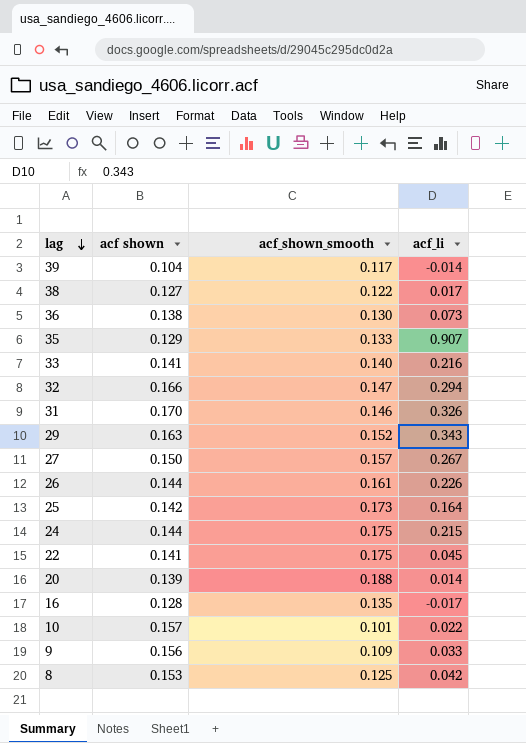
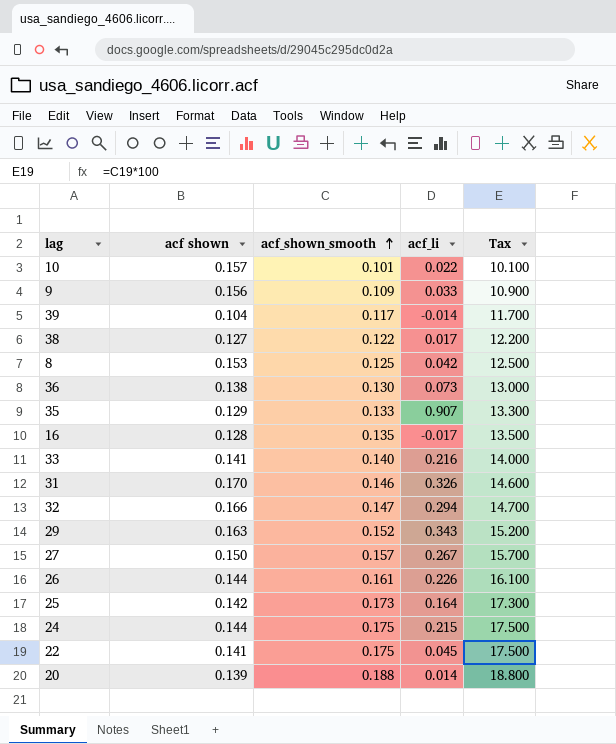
row order: lag descending -> acf_shown_smooth ascending
column Tax | formula: none -> [acf_shown_smooth] * 100

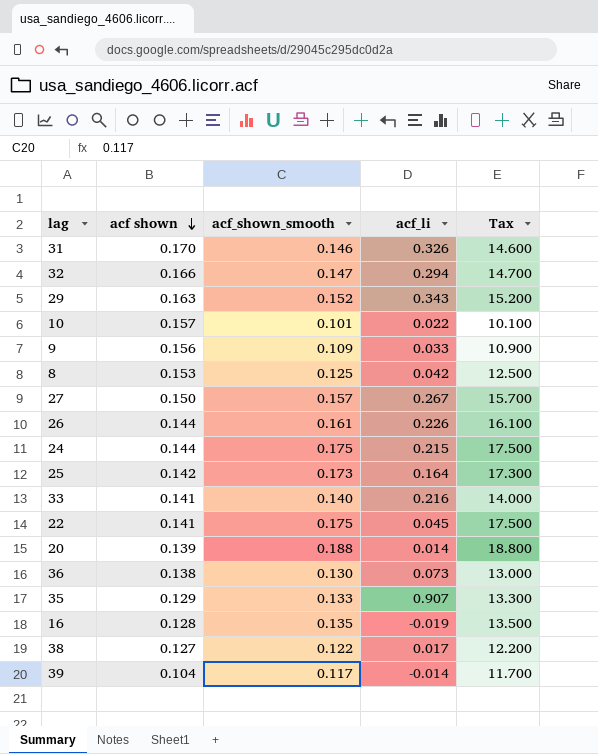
row order: acf_shown_smooth ascending -> acf shown descending
16 | acf_li: -0.017 -> -0.019

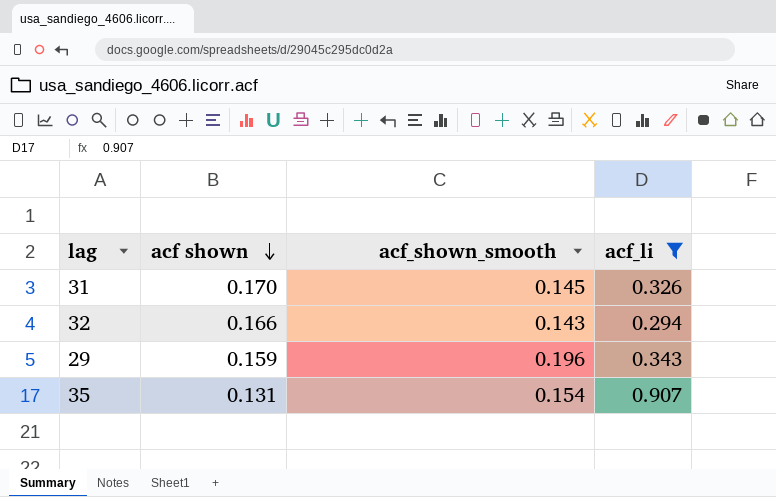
filter: none -> acf_li >= 0.294
column Tax | formula: [acf_shown_smooth] * 100 -> none
31 | acf_shown_smooth: 0.146 -> 0.145
32 | acf_shown_smooth: 0.147 -> 0.143
29 | acf shown: 0.163 -> 0.159
29 | acf_shown_smooth: 0.152 -> 0.196
35 | acf shown: 0.129 -> 0.131
35 | acf_shown_smooth: 0.133 -> 0.154

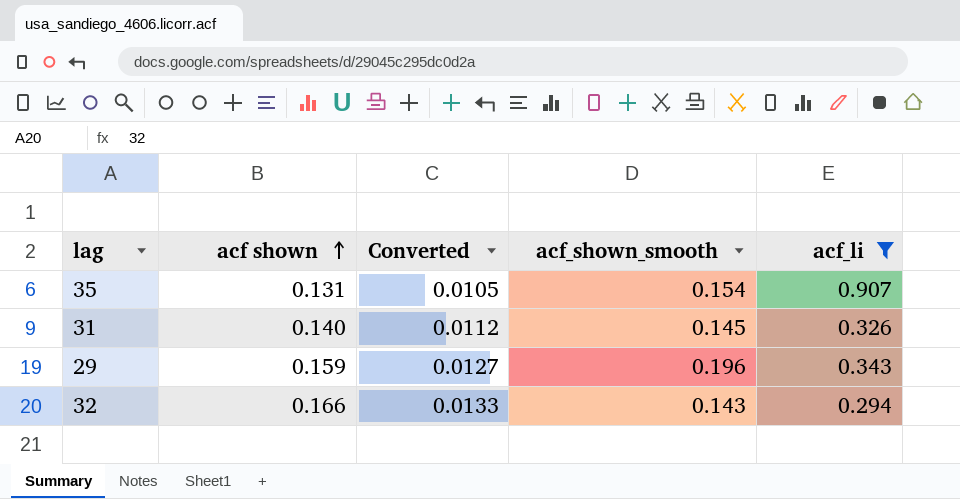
row order: acf shown descending -> acf shown ascending
column Converted | formula: none -> [acf shown] * 0.08
31 | acf shown: 0.170 -> 0.140

